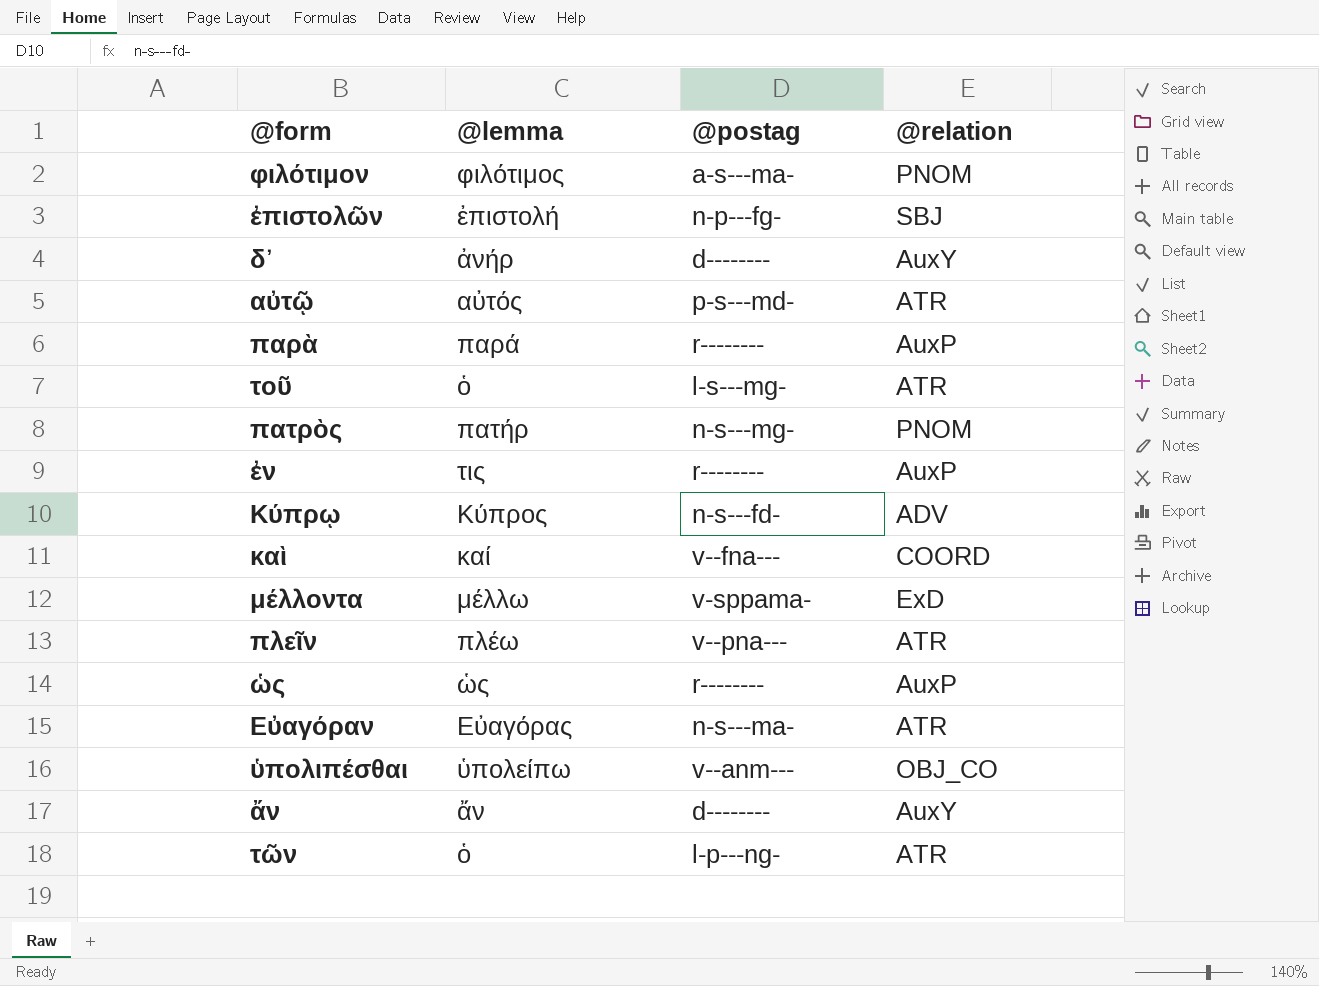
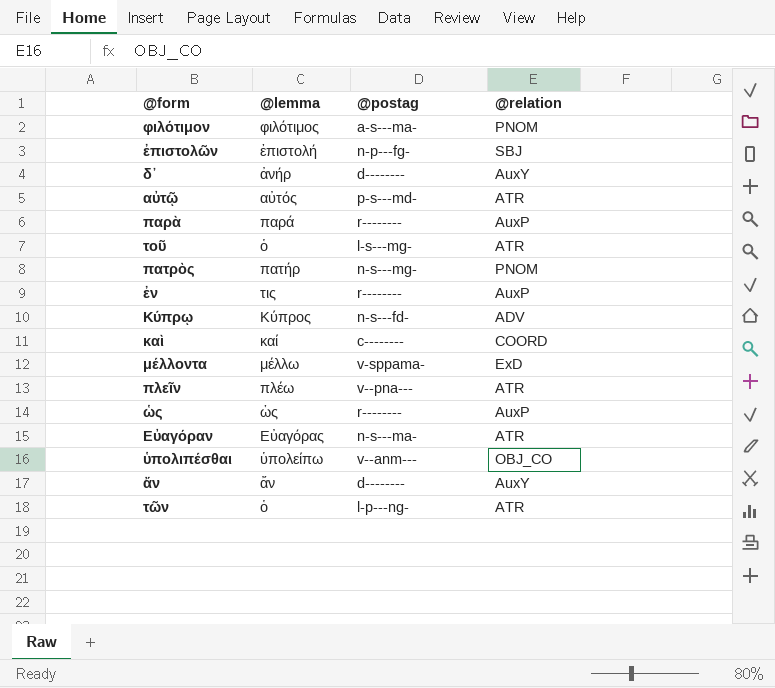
καὶ | @postag: v--fna--- -> c--------

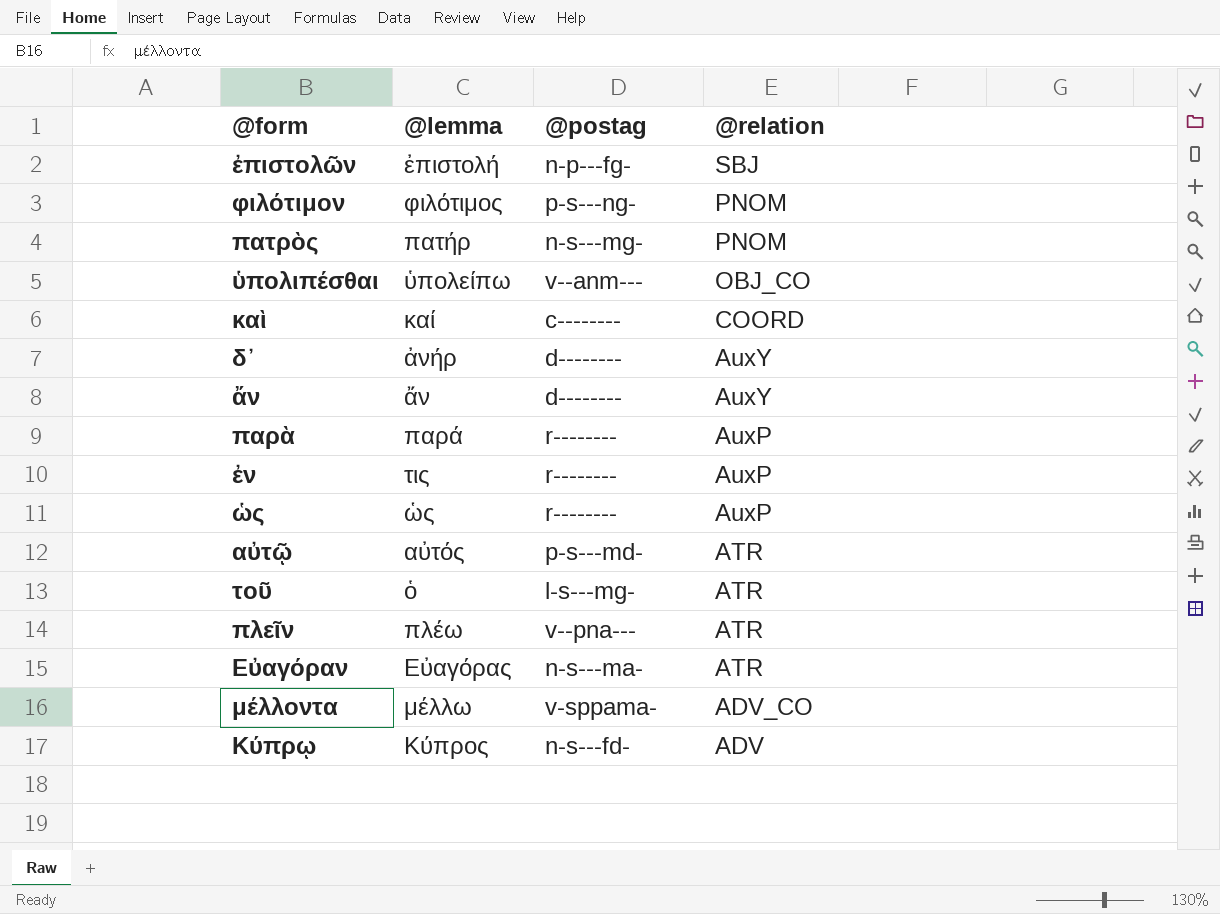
row order: none -> @relation descending
row τῶν: ὁ | l-p---ng- | ATR -> none
φιλότιμον | @postag: a-s---ma- -> p-s---ng-
μέλλοντα | @relation: ExD -> ADV_CO

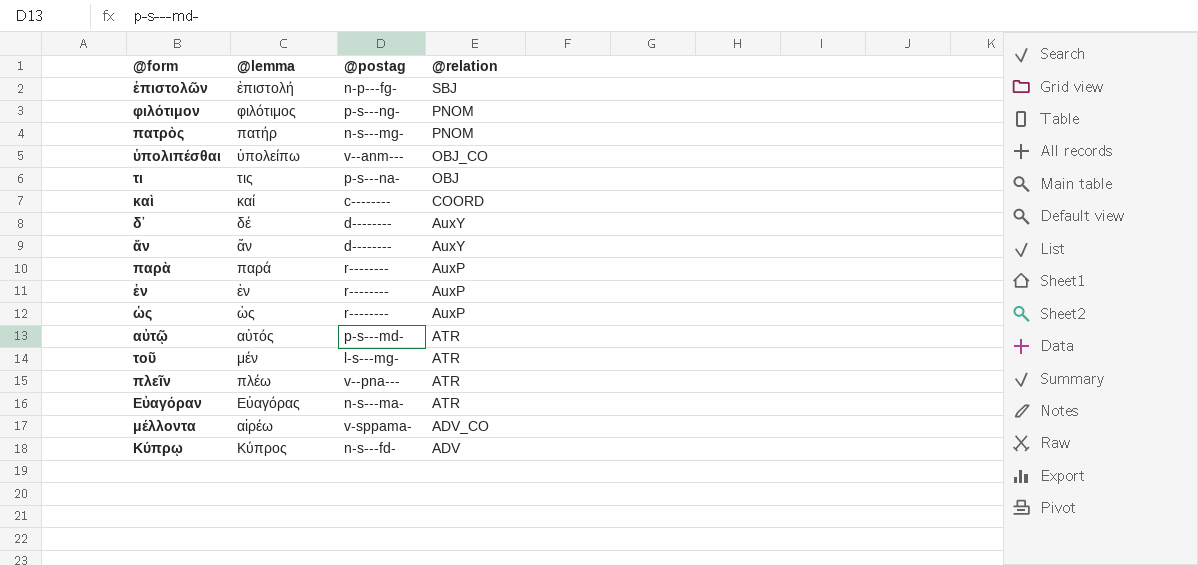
row τι: none -> τις | p-s---na- | OBJ
δ᾽ | @lemma: ἀνήρ -> δέ
ἐν | @lemma: τις -> ἐν
τοῦ | @lemma: ὁ -> μέν
μέλλοντα | @lemma: μέλλω -> αἱρέω

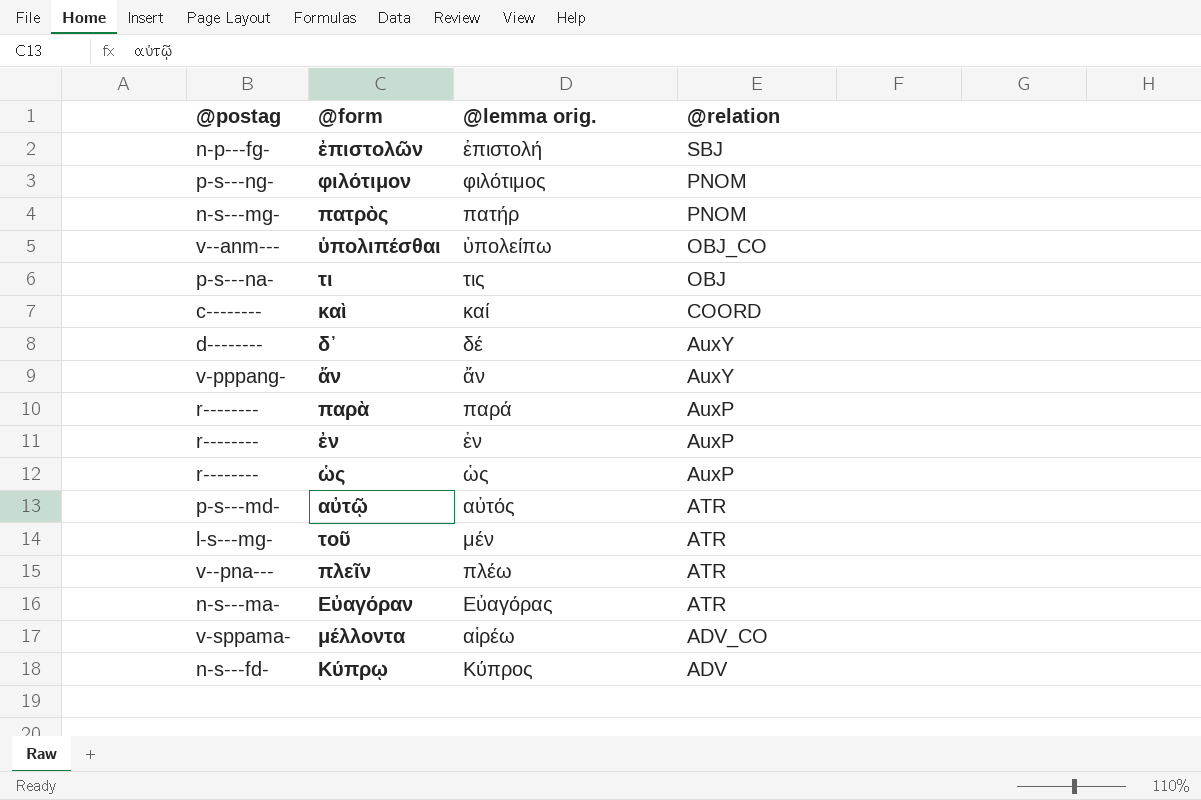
column @postag | position: 3 -> 1
column name: @lemma -> @lemma orig.
ἄν | @postag: d-------- -> v-pppang-

